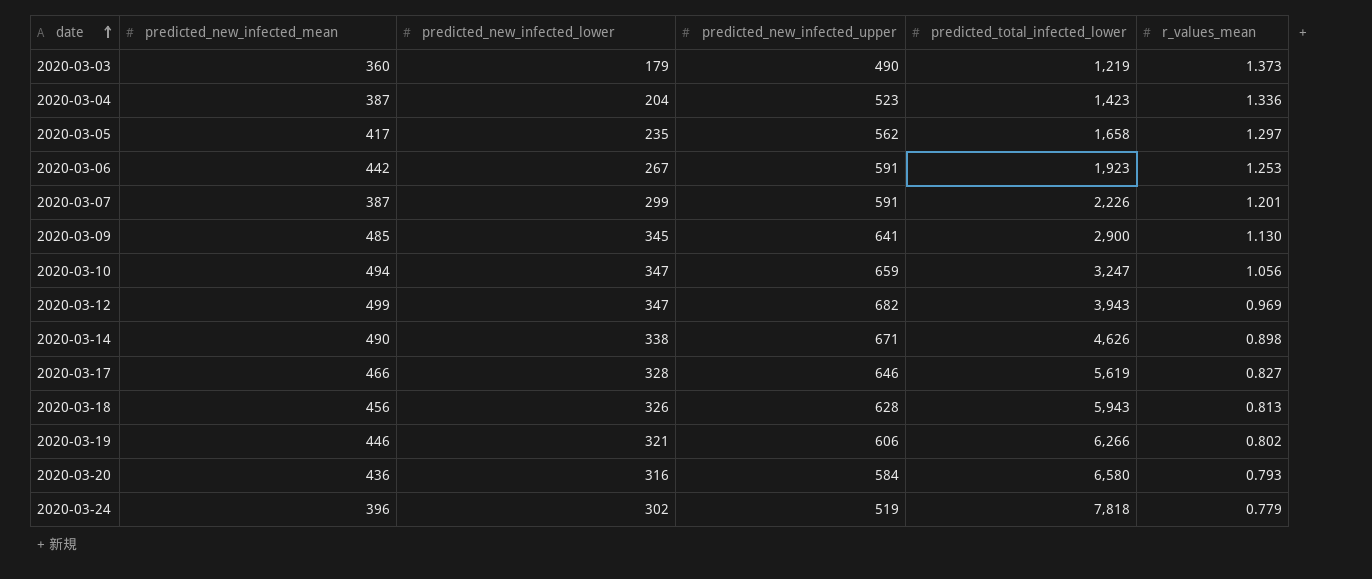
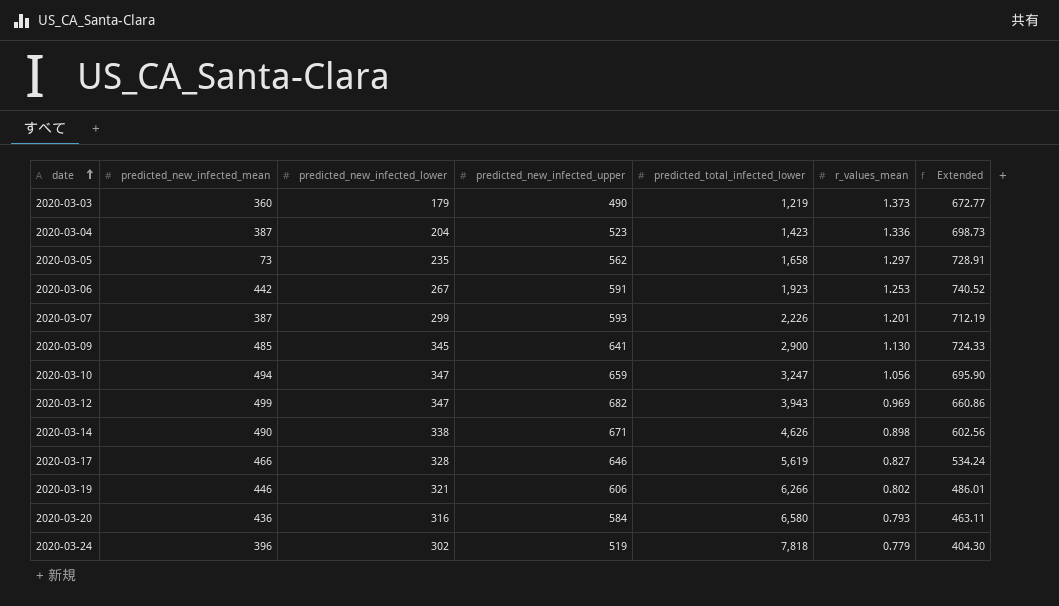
column Extended | formula: none -> [predicted_new_infected_upper] * [r_values_mean]
row 2020-03-18: 456 | 326 | 628 | 5,943 | 0.813 -> none
2020-03-05 | predicted_new_infected_mean: 417 -> 73
2020-03-07 | predicted_new_infected_upper: 591 -> 593

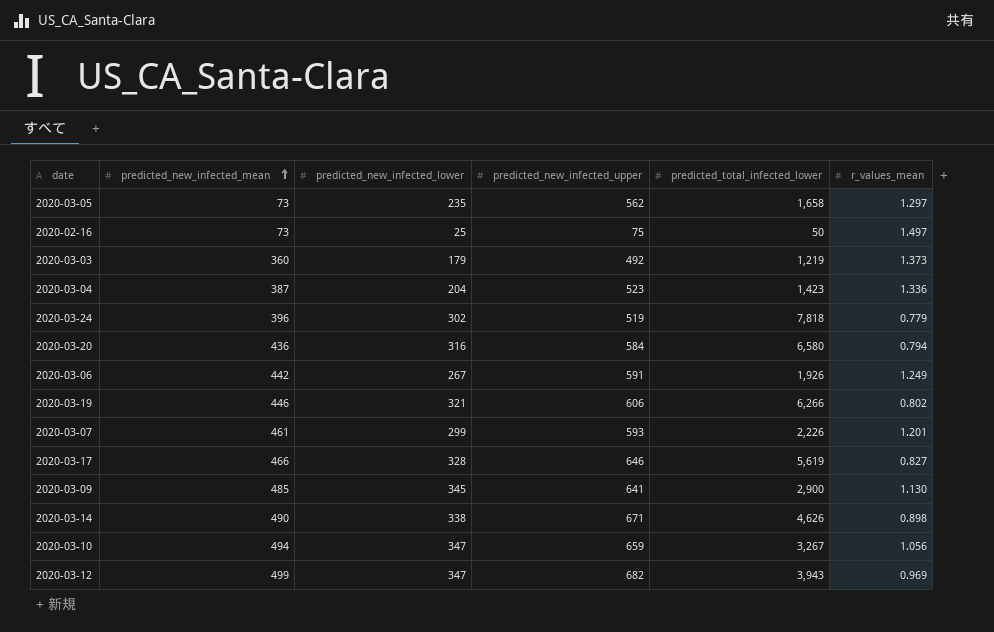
row order: date ascending -> predicted_new_infected_mean ascending
column Extended | formula: [predicted_new_infected_upper] * [r_values_mean] -> none
row 2020-02-16: none -> 73 | 25 | 75 | 50 | 1.497
2020-03-03 | predicted_new_infected_upper: 490 -> 492
2020-03-20 | r_values_mean: 0.793 -> 0.794
2020-03-06 | predicted_total_infected_lower: 1,923 -> 1,926
2020-03-06 | r_values_mean: 1.253 -> 1.249
2020-03-07 | predicted_new_infected_mean: 387 -> 461
2020-03-10 | predicted_total_infected_lower: 3,247 -> 3,267

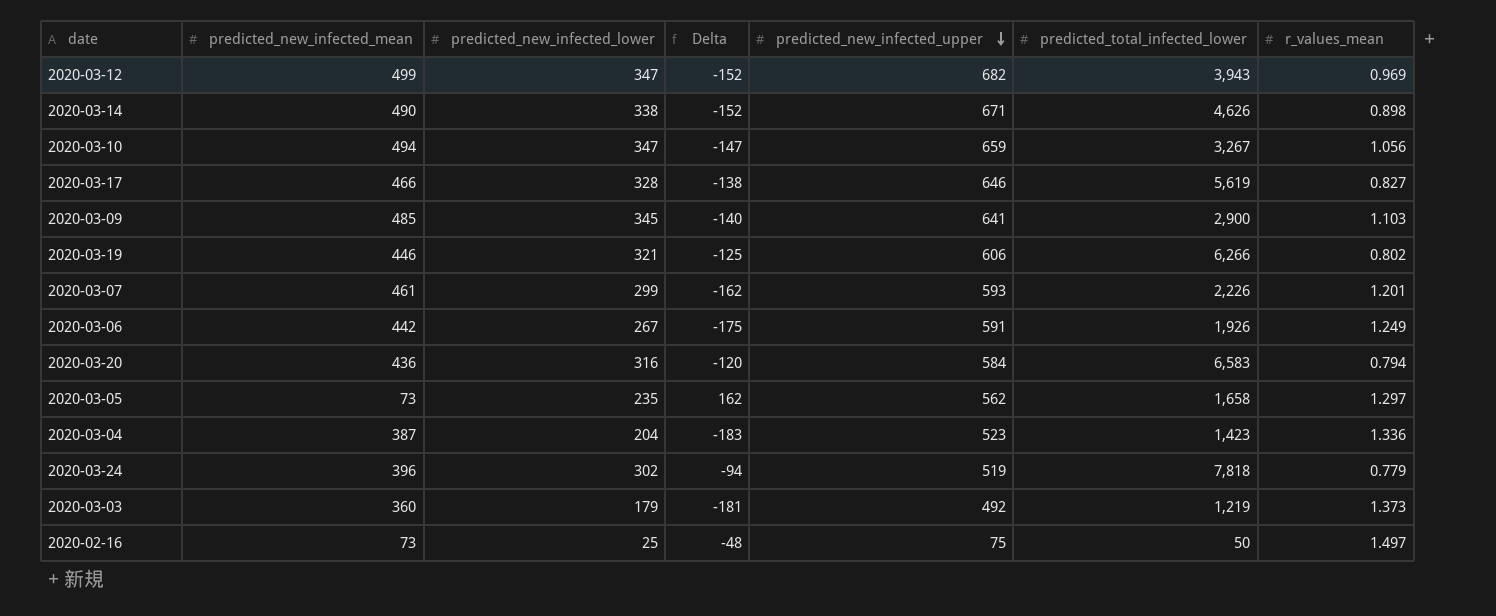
row order: predicted_new_infected_mean ascending -> predicted_new_infected_upper descending
column Delta | formula: none -> [predicted_new_infected_lower] - [predicted_new_infected_mean]
2020-03-09 | r_values_mean: 1.130 -> 1.103
2020-03-20 | predicted_total_infected_lower: 6,580 -> 6,583

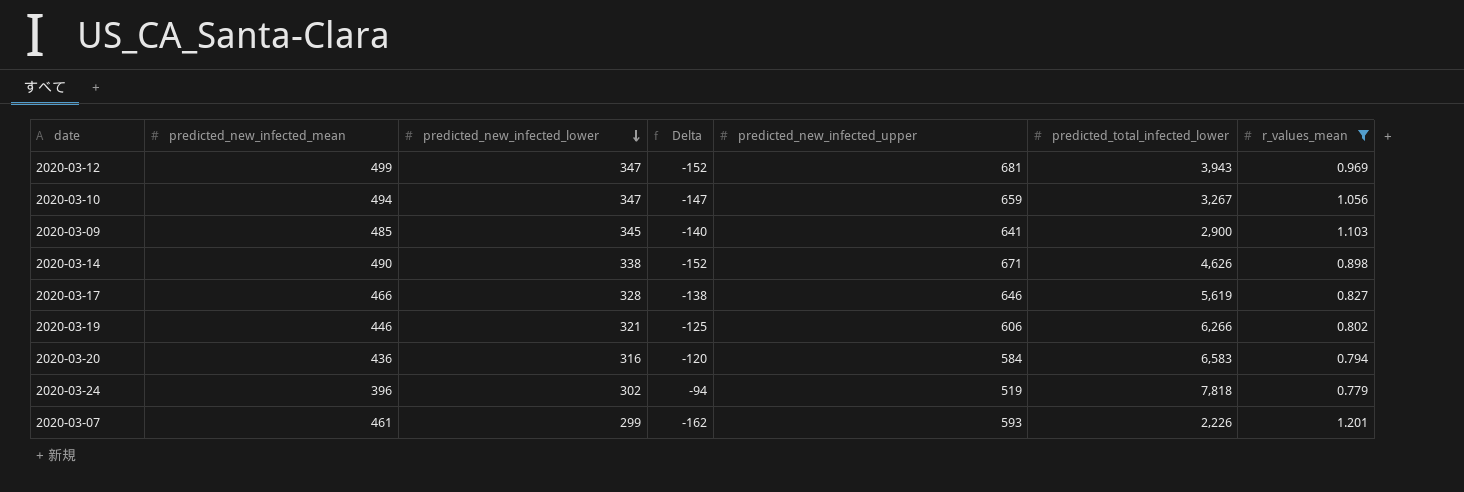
filter: none -> r_values_mean <= 1.201
row order: predicted_new_infected_upper descending -> predicted_new_infected_lower descending
2020-03-12 | predicted_new_infected_upper: 682 -> 681

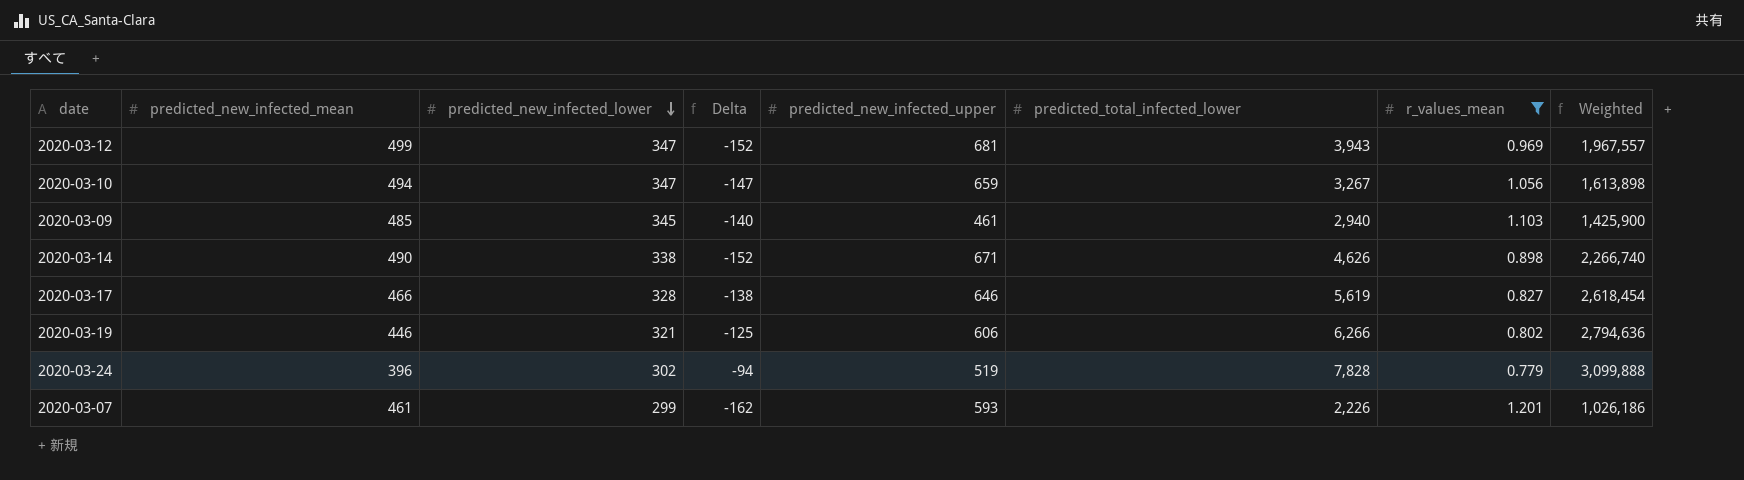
column Weighted | formula: none -> [predicted_new_infected_mean] * [predicted_total_infected_lower]
row 2020-03-20: 436 | 316 | -120 | 584 | 6,583 | 0.794 -> none
2020-03-09 | predicted_new_infected_upper: 641 -> 461
2020-03-09 | predicted_total_infected_lower: 2,900 -> 2,940
2020-03-24 | predicted_total_infected_lower: 7,818 -> 7,828

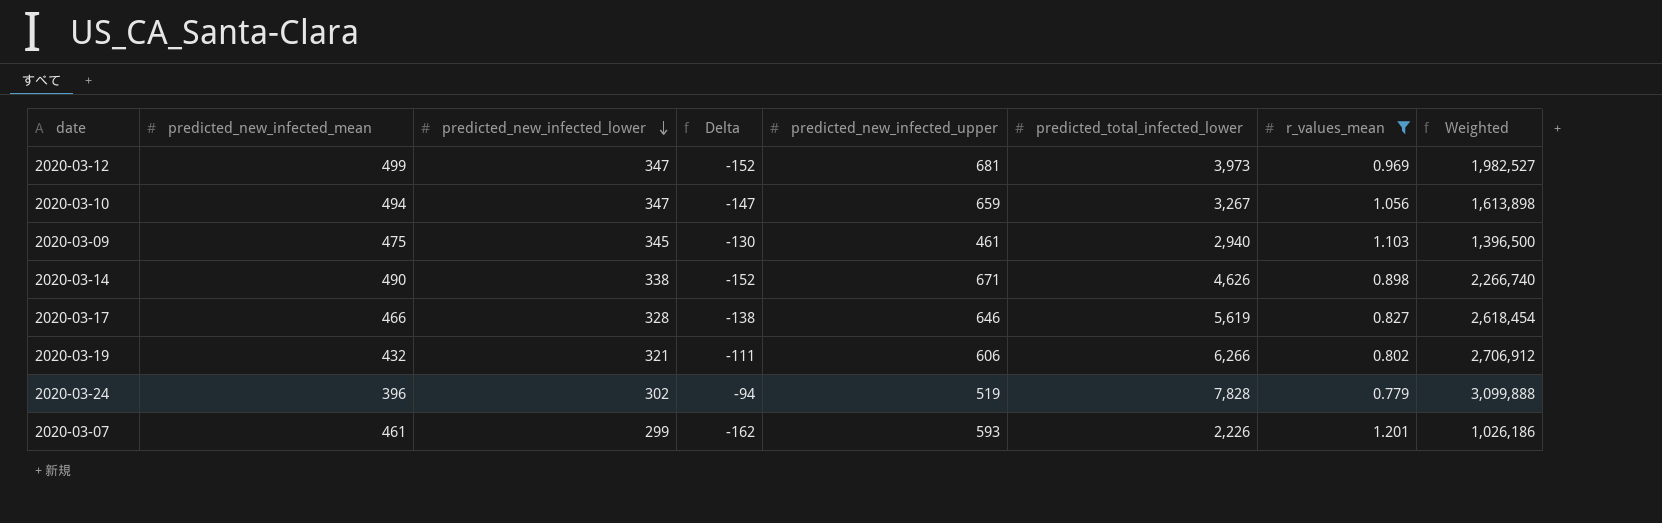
2020-03-12 | predicted_total_infected_lower: 3,943 -> 3,973
2020-03-12 | Weighted: 1,967,557 -> 1,982,527
2020-03-09 | predicted_new_infected_mean: 485 -> 475
2020-03-09 | Delta: -140 -> -130
2020-03-09 | Weighted: 1,425,900 -> 1,396,500
2020-03-19 | predicted_new_infected_mean: 446 -> 432
2020-03-19 | Delta: -125 -> -111
2020-03-19 | Weighted: 2,794,636 -> 2,706,912

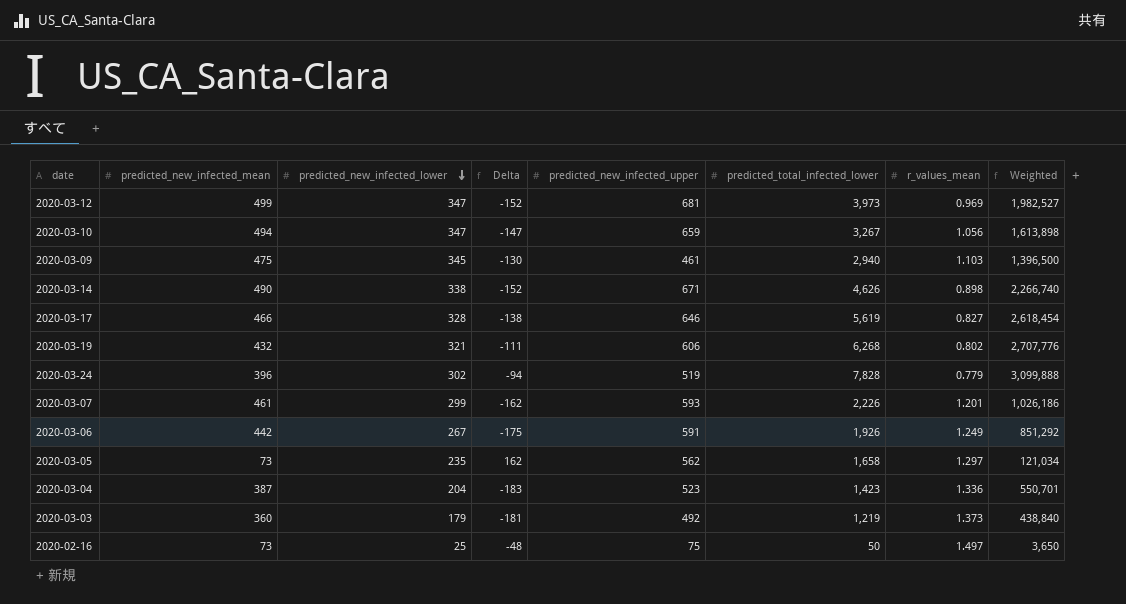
filter: r_values_mean <= 1.201 -> none
2020-03-19 | predicted_total_infected_lower: 6,266 -> 6,268
2020-03-19 | Weighted: 2,706,912 -> 2,707,776

